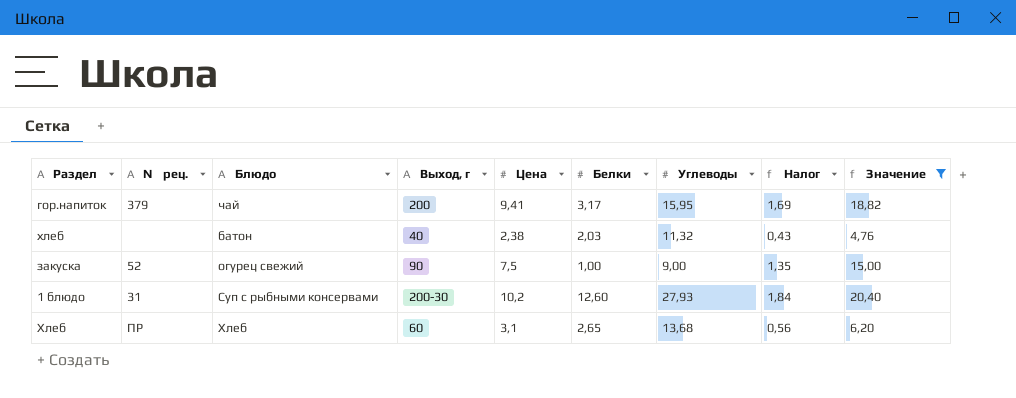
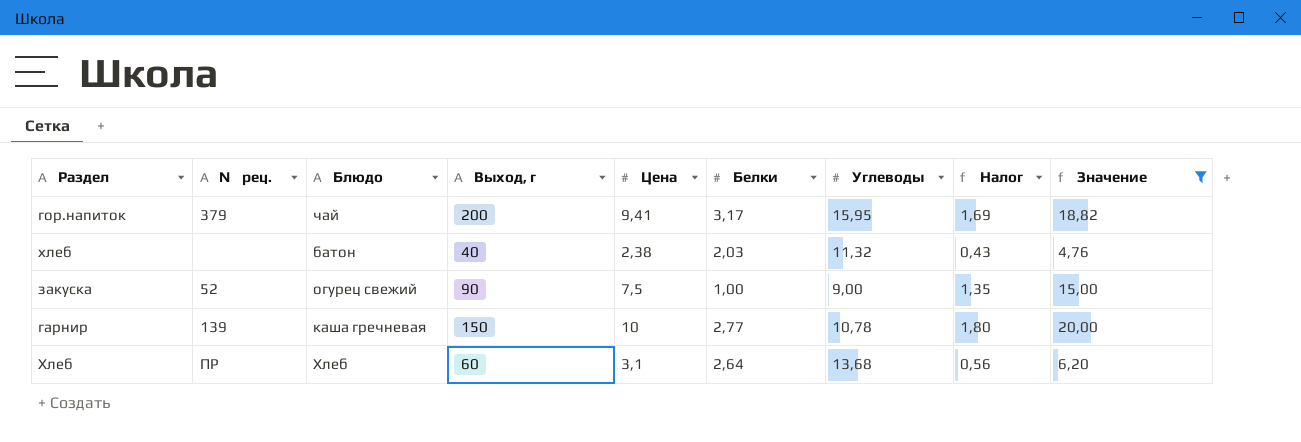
row 1 блюдо: 31 | Суп с рыбными консервами | 200-30 | 10,2 | 12,60 | 27,93 | 1,84 | 20,40 -> none
row гарнир: none -> 139 | каша гречневая | 150 | 10 | 2,77 | 10,78 | 1,80 | 20,00
Хлеб | Белки: 2,65 -> 2,64

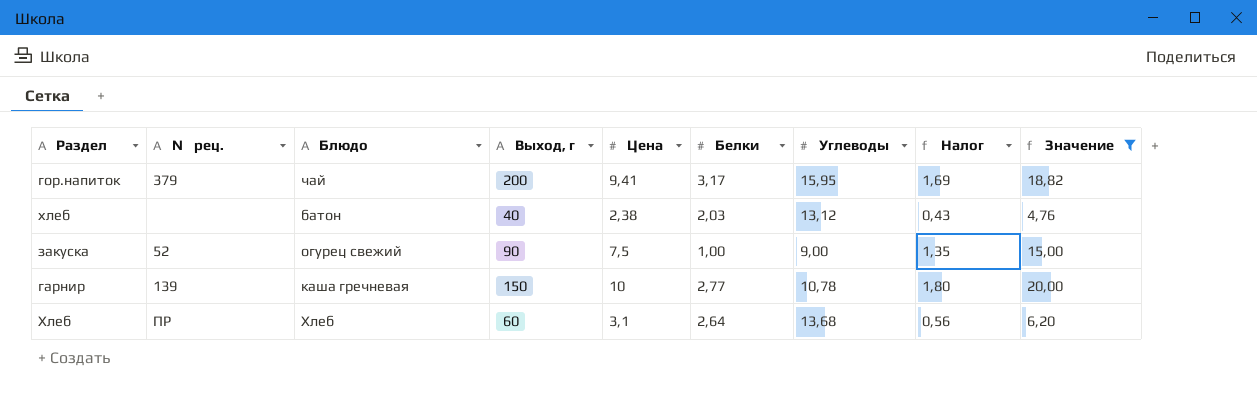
хлеб | Углеводы: 11,32 -> 13,12

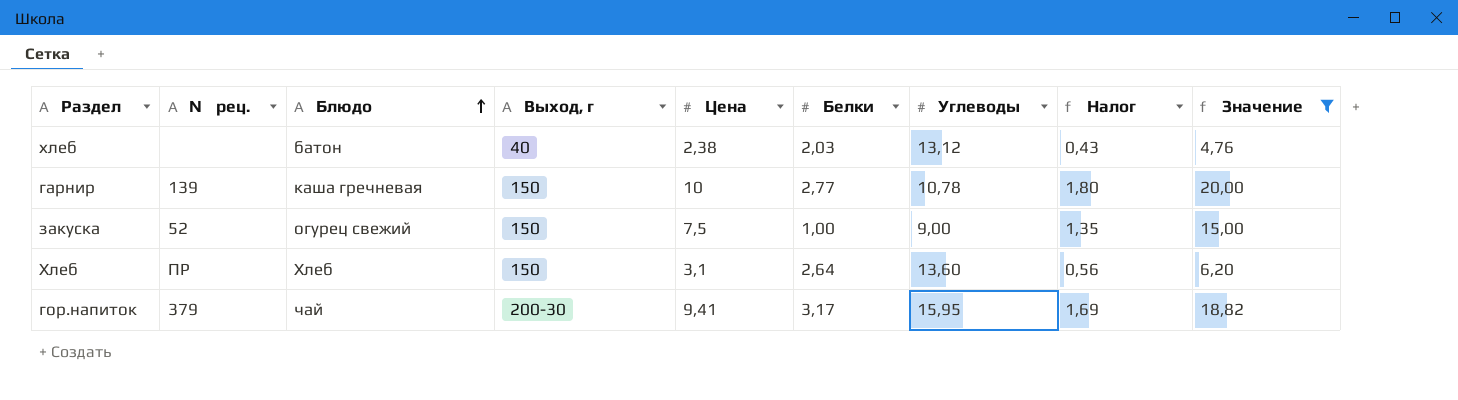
row order: none -> Блюдо ascending
закуска | Выход, г: 90 -> 150
Хлеб | Выход, г: 60 -> 150
Хлеб | Углеводы: 13,68 -> 13,60
гор.напиток | Выход, г: 200 -> 200-30

